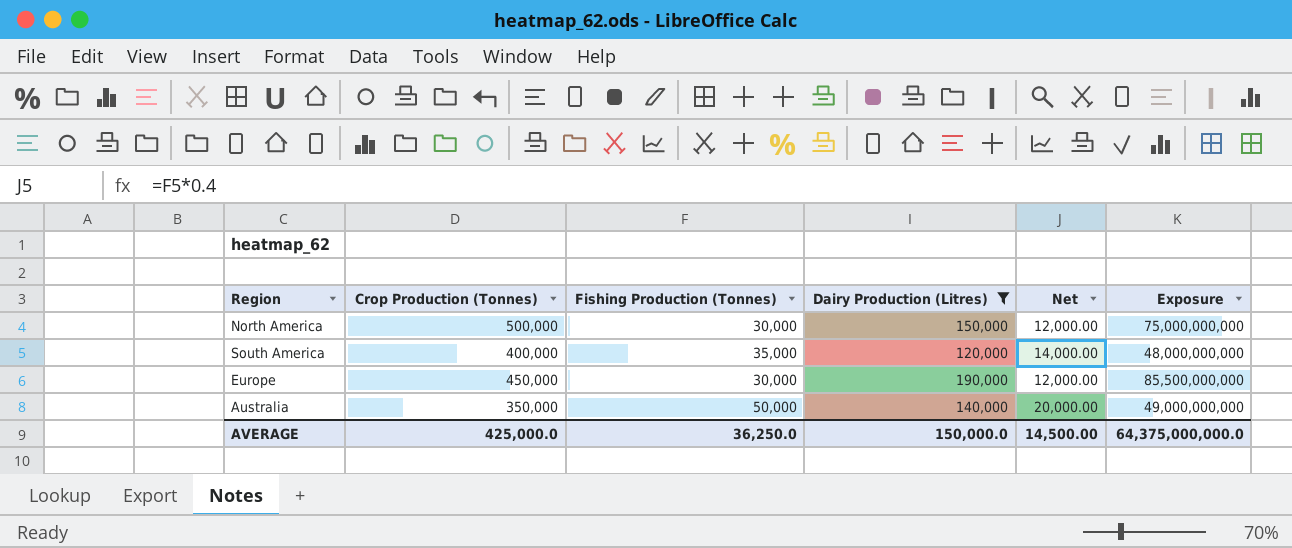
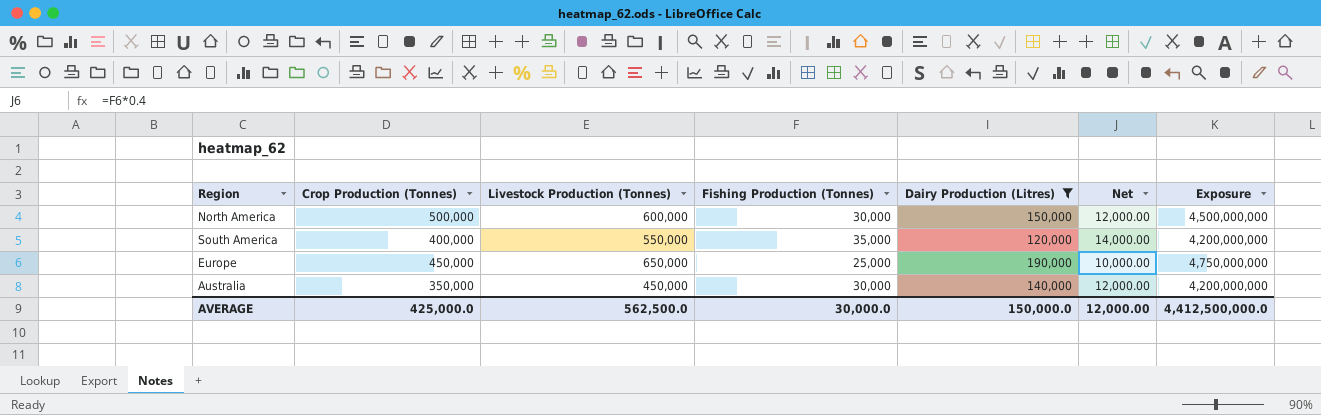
column Livestock Production (Tonnes) | position: none -> 3
column Exposure | formula: [Crop Production (Tonnes)] * [Dairy Production (Litres)] -> [Fishing Production (Tonnes)] * [Dairy Production (Litres)]
Europe | Fishing Production (Tonnes): 30,000 -> 25,000
Europe | Net: 12,000.00 -> 10,000.00
Australia | Fishing Production (Tonnes): 50,000 -> 30,000
Australia | Net: 20,000.00 -> 12,000.00
AVERAGE | Fishing Production (Tonnes): 36,250.0 -> 30,000.0
AVERAGE | Net: 14,500.00 -> 12,000.00
AVERAGE | Exposure: 64,375,000,000.0 -> 4,412,500,000.0

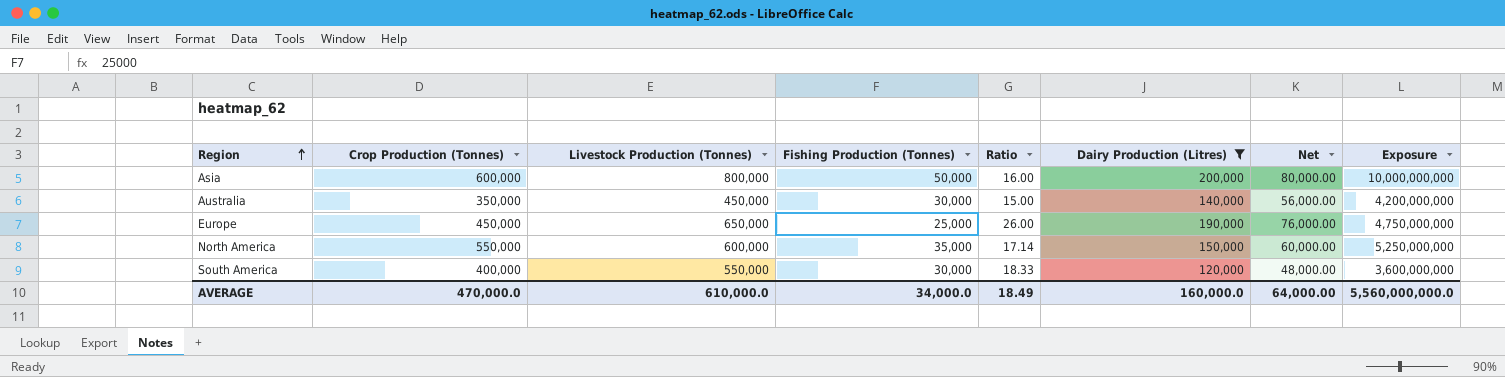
row order: none -> Region ascending
column Ratio | formula: none -> [Livestock Production (Tonnes)] / [Fishing Production (Tonnes)]
column Net | formula: [Fishing Production (Tonnes)] * 0.4 -> [Dairy Production (Litres)] * 0.4
row Asia: none -> 600,000 | 800,000 | 50,000 | 16.00 | 200,000 | 80,000.00 | 10,000,000,000
North America | Crop Production (Tonnes): 500,000 -> 550,000
North America | Fishing Production (Tonnes): 30,000 -> 35,000
North America | Exposure: 4,500,000,000 -> 5,250,000,000
South America | Fishing Production (Tonnes): 35,000 -> 30,000
South America | Exposure: 4,200,000,000 -> 3,600,000,000
AVERAGE | Crop Production (Tonnes): 425,000.0 -> 470,000.0
AVERAGE | Livestock Production (Tonnes): 562,500.0 -> 610,000.0
AVERAGE | Fishing Production (Tonnes): 30,000.0 -> 34,000.0
AVERAGE | Dairy Production (Litres): 150,000.0 -> 160,000.0
AVERAGE | Net: 12,000.00 -> 64,000.00
AVERAGE | Exposure: 4,412,500,000.0 -> 5,560,000,000.0

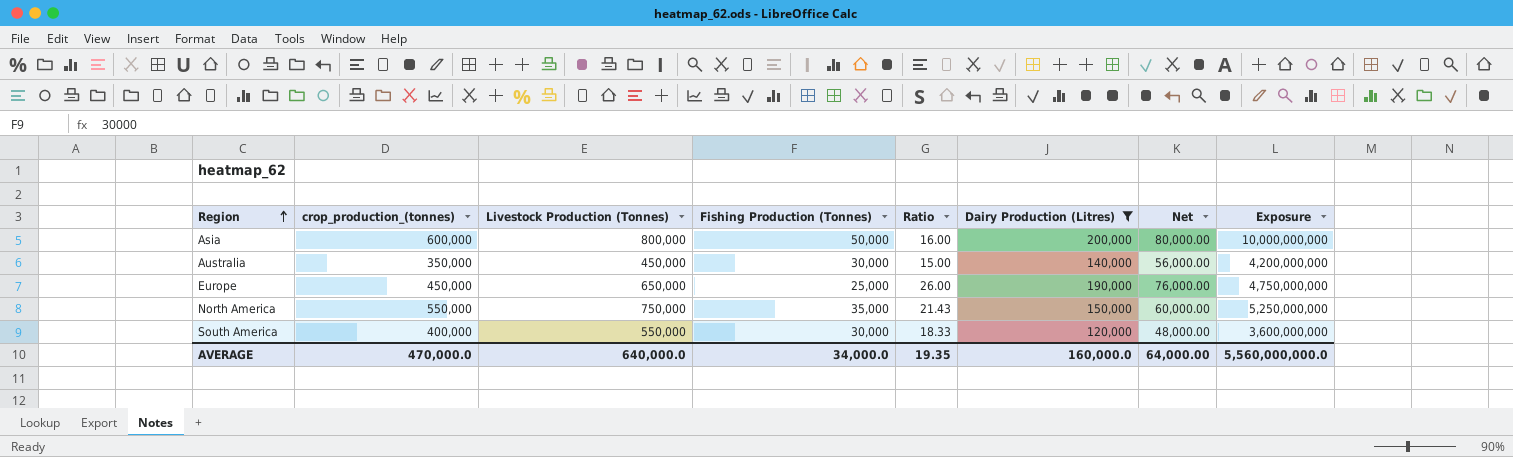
column name: Crop Production (Tonnes) -> crop_production_(tonnes)
North America | Livestock Production (Tonnes): 600,000 -> 750,000
North America | Ratio: 17.14 -> 21.43
AVERAGE | Livestock Production (Tonnes): 610,000.0 -> 640,000.0
AVERAGE | Ratio: 18.49 -> 19.35

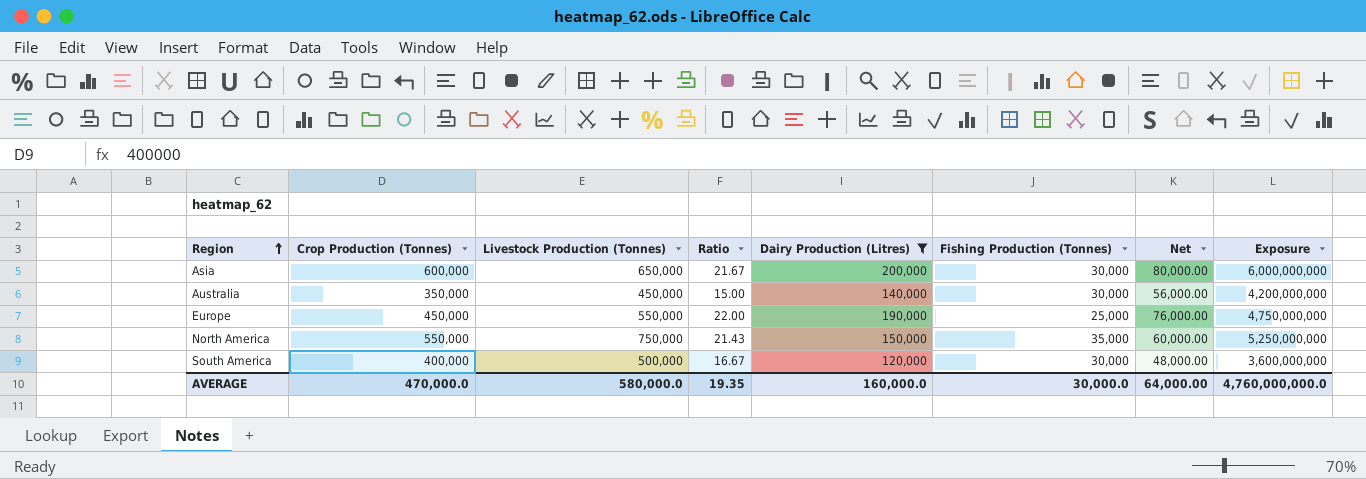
column name: crop_production_(tonnes) -> Crop Production (Tonnes)
column Fishing Production (Tonnes) | position: 4 -> 6
Asia | Livestock Production (Tonnes): 800,000 -> 650,000
Asia | Ratio: 16.00 -> 21.67
Asia | Fishing Production (Tonnes): 50,000 -> 30,000
Asia | Exposure: 10,000,000,000 -> 6,000,000,000
Europe | Livestock Production (Tonnes): 650,000 -> 550,000
Europe | Ratio: 26.00 -> 22.00
South America | Livestock Production (Tonnes): 550,000 -> 500,000
South America | Ratio: 18.33 -> 16.67
AVERAGE | Livestock Production (Tonnes): 640,000.0 -> 580,000.0
AVERAGE | Fishing Production (Tonnes): 34,000.0 -> 30,000.0
AVERAGE | Exposure: 5,560,000,000.0 -> 4,760,000,000.0

